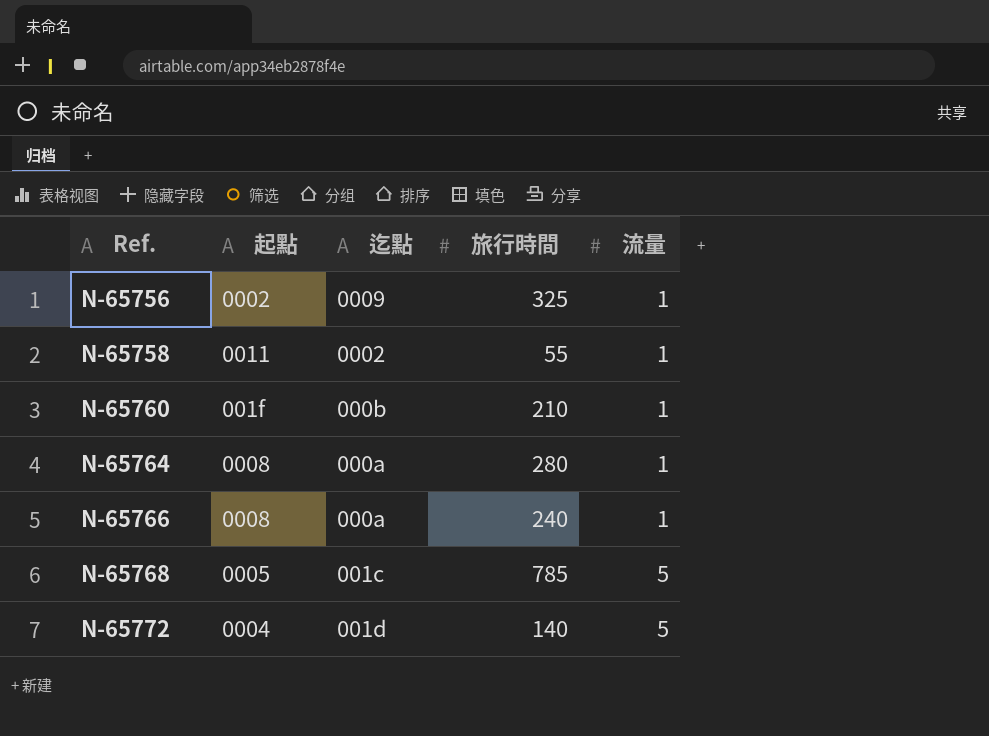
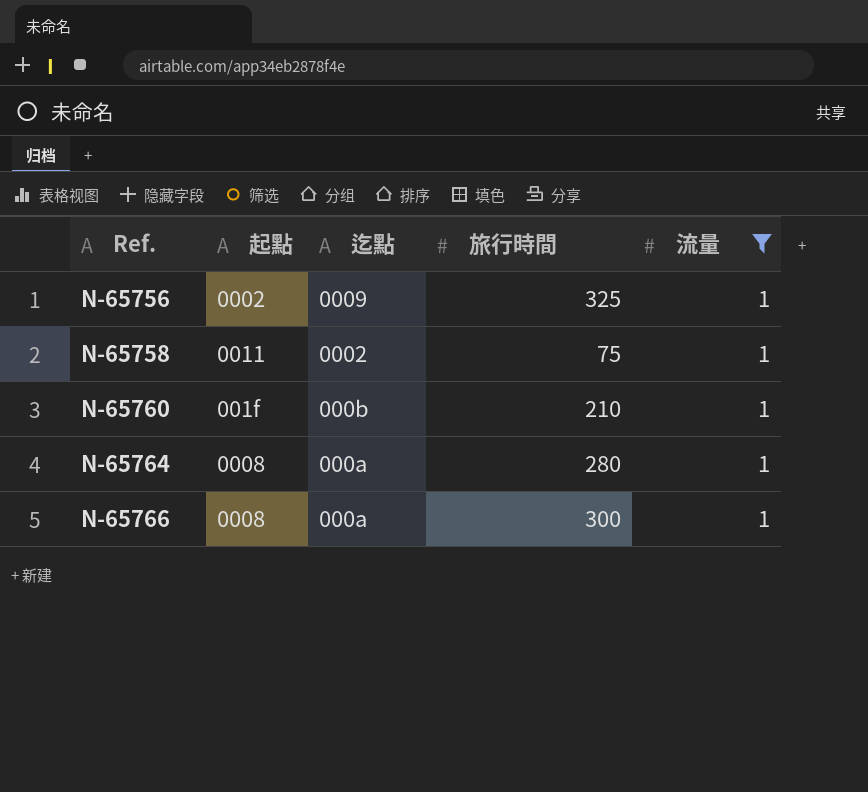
filter: none -> 流量 = 1
N-65758 | 旅行時間: 55 -> 75
N-65766 | 旅行時間: 240 -> 300

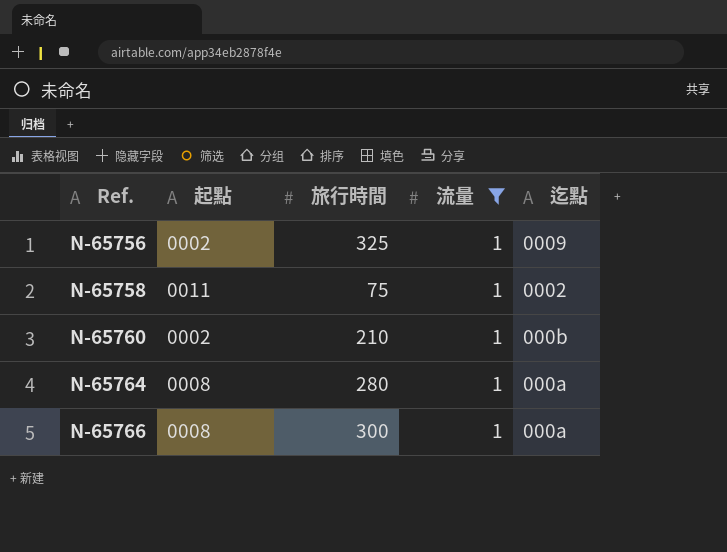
column 迄點 | position: 3 -> 5
N-65760 | 起點: 001f -> 0002

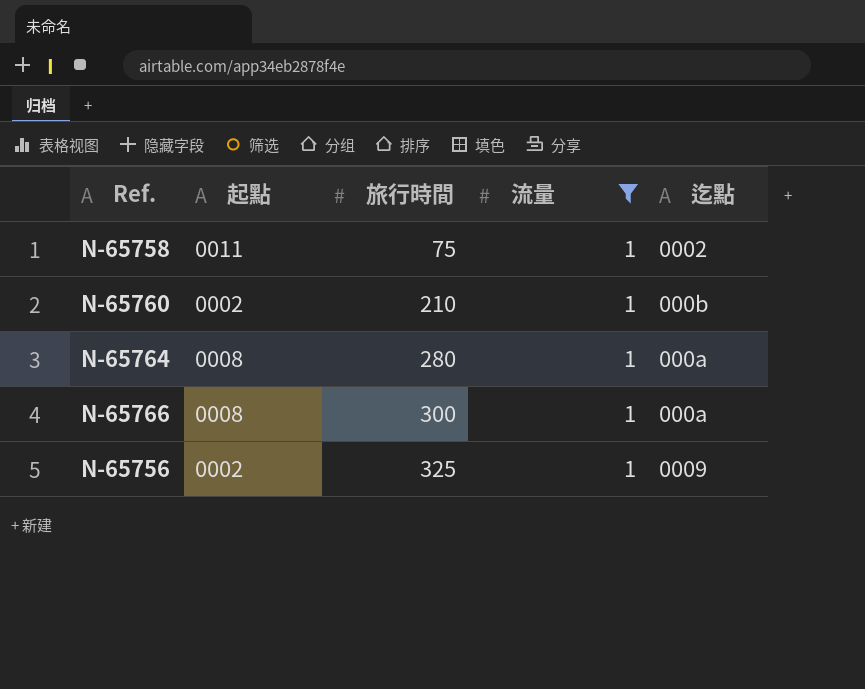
row order: Ref. ascending -> 旅行時間 ascending

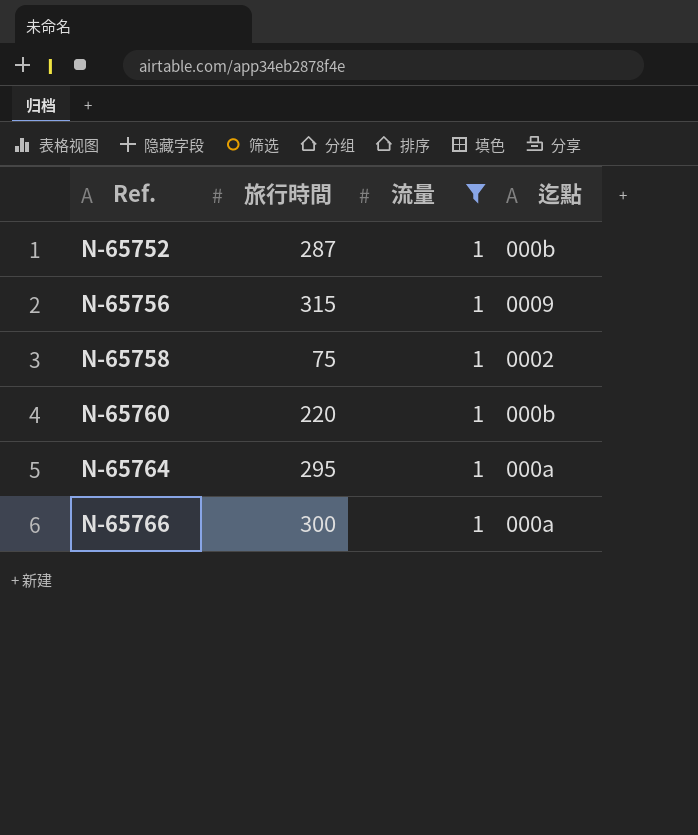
row order: 旅行時間 ascending -> Ref. ascending
column 起點 | position: 2 -> none
row N-65752: none -> 287 | 1 | 000b
N-65756 | 旅行時間: 325 -> 315
N-65760 | 旅行時間: 210 -> 220
N-65764 | 旅行時間: 280 -> 295

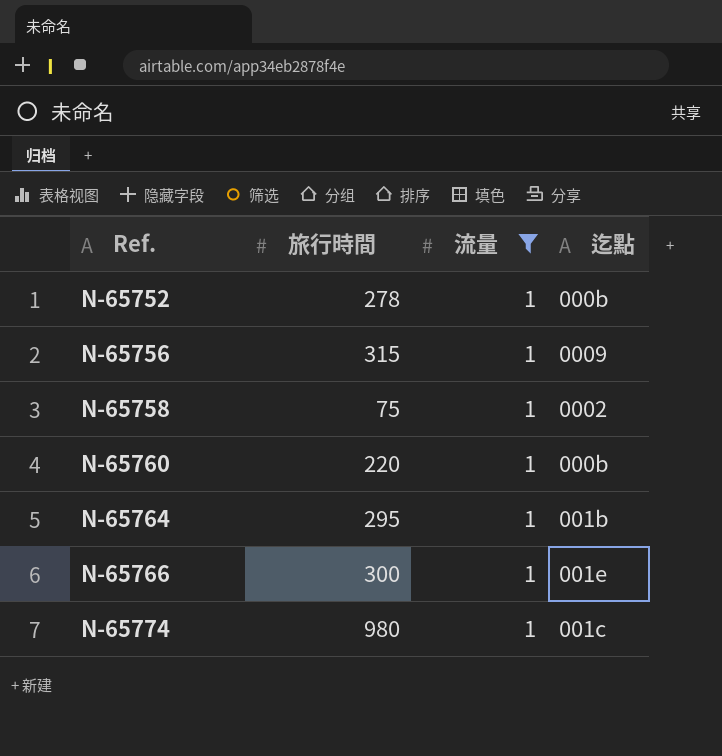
N-65752 | 旅行時間: 287 -> 278
N-65764 | 迄點: 000a -> 001b
N-65766 | 迄點: 000a -> 001e
row N-65774: none -> 980 | 1 | 001c

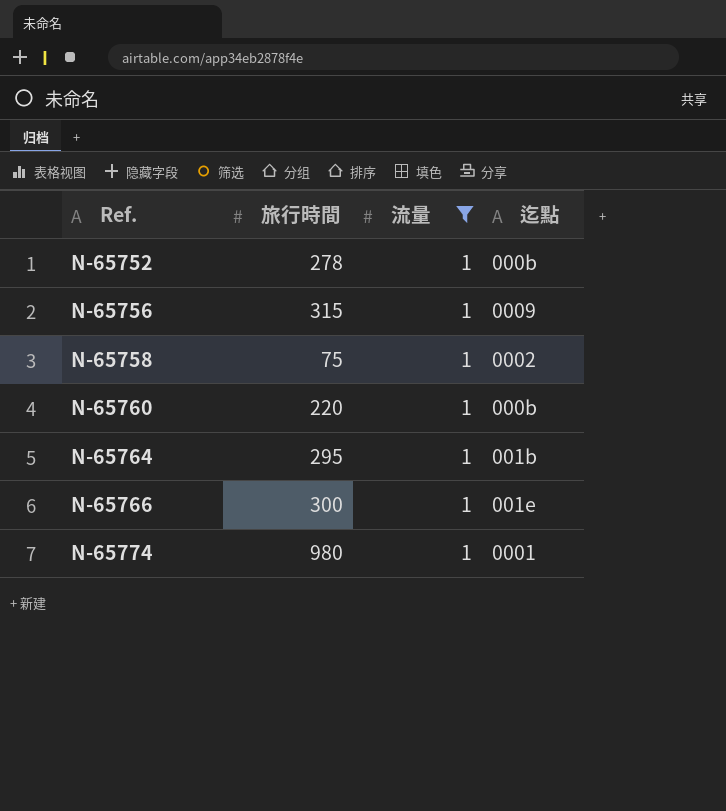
N-65774 | 迄點: 001c -> 0001

